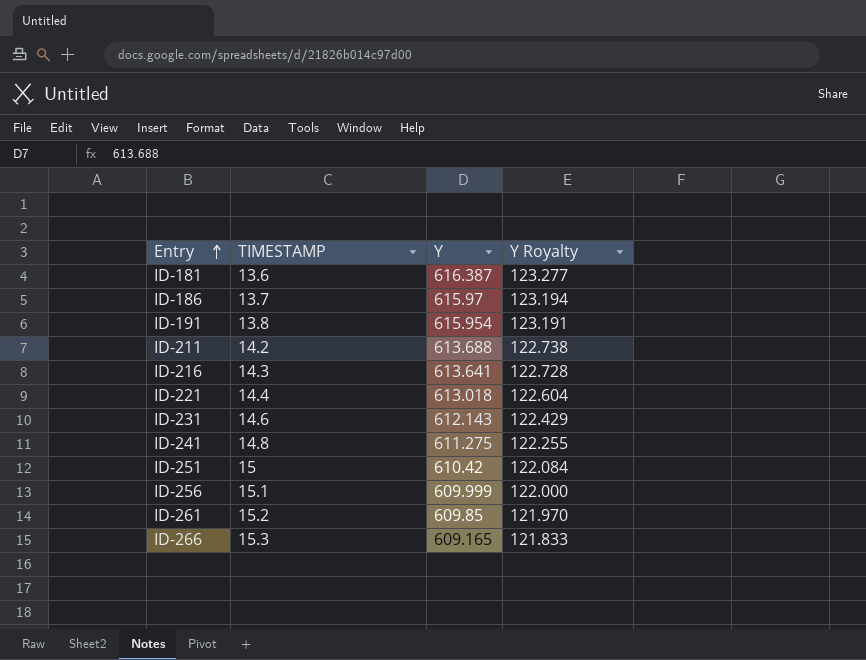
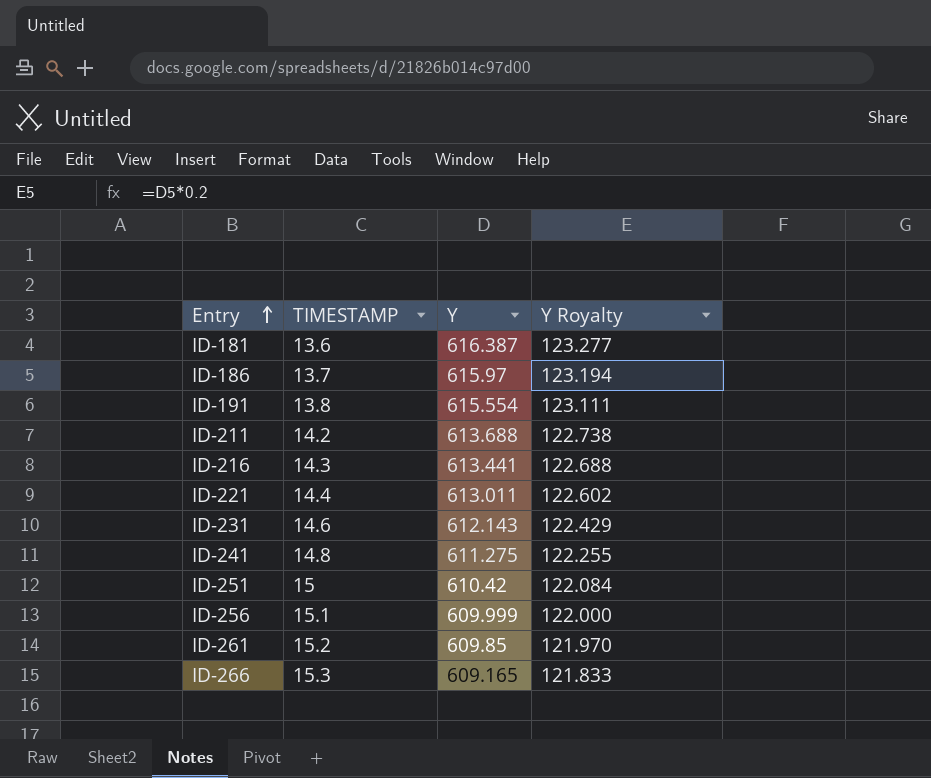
ID-191 | Y: 615.954 -> 615.554
ID-191 | Y Royalty: 123.191 -> 123.111
ID-216 | Y: 613.641 -> 613.441
ID-216 | Y Royalty: 122.728 -> 122.688
ID-221 | Y: 613.018 -> 613.011
ID-221 | Y Royalty: 122.604 -> 122.602

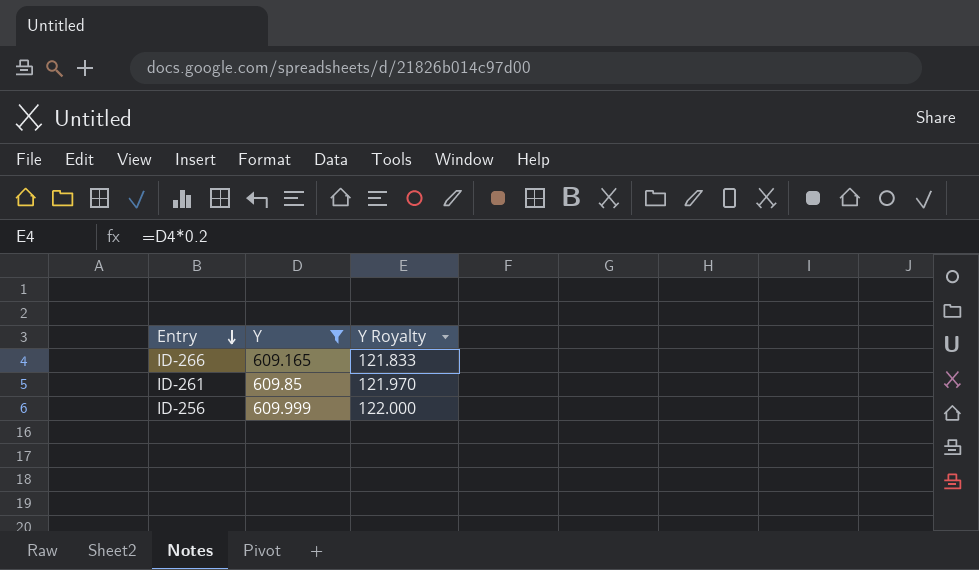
filter: none -> Y <= 609.999
row order: Entry ascending -> Entry descending
column TIMESTAMP | position: 2 -> none

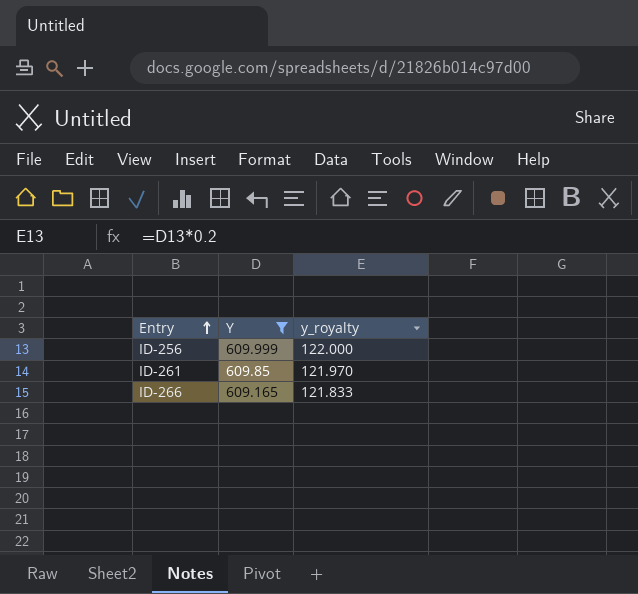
row order: Entry descending -> Entry ascending
column name: Y Royalty -> y_royalty

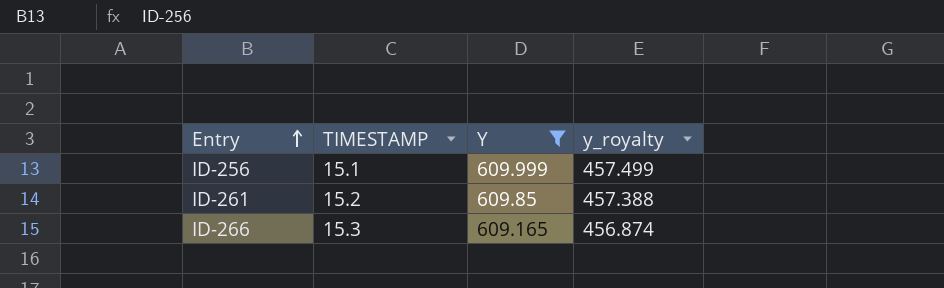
column TIMESTAMP | position: none -> 2
column y_royalty | formula: [Y] * 0.2 -> [Y] * 0.75

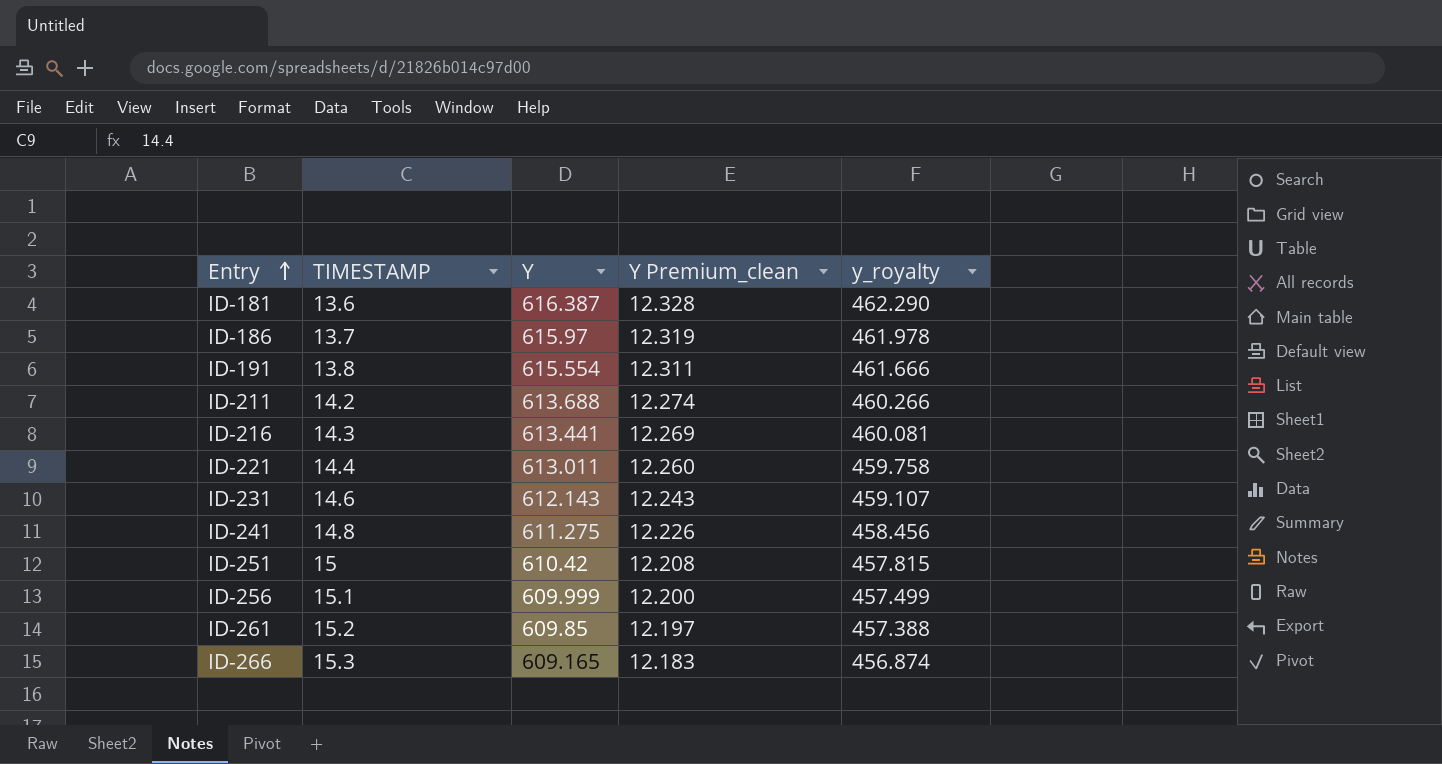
filter: Y <= 609.999 -> none
column Y Premium_clean | formula: none -> [Y] * 0.02

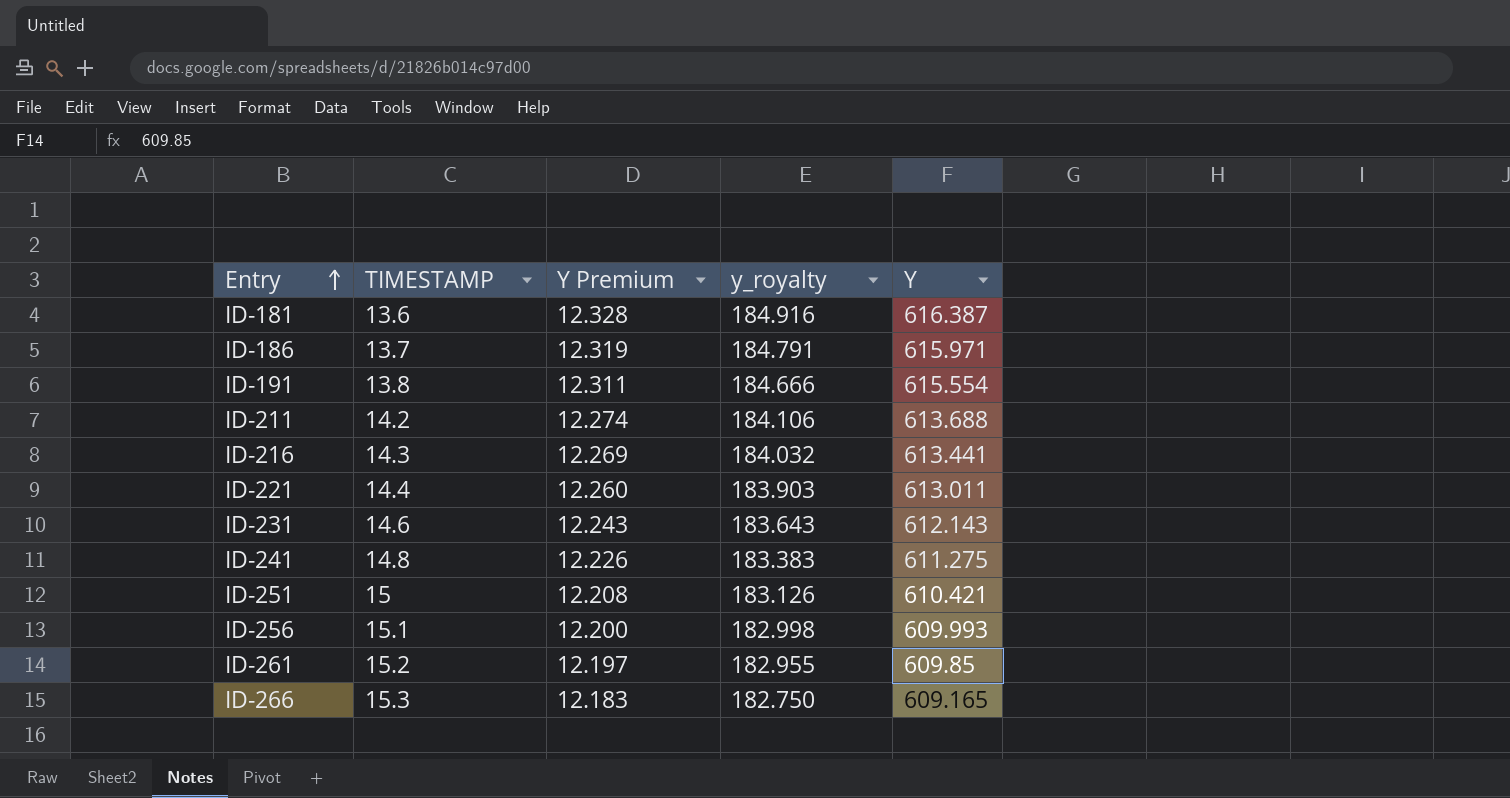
column name: Y Premium_clean -> Y Premium
column y_royalty | formula: [Y] * 0.75 -> [Y] * 0.3
column Y | position: 3 -> 5
ID-186 | Y: 615.97 -> 615.971
ID-251 | Y: 610.42 -> 610.421
ID-256 | Y: 609.999 -> 609.993

